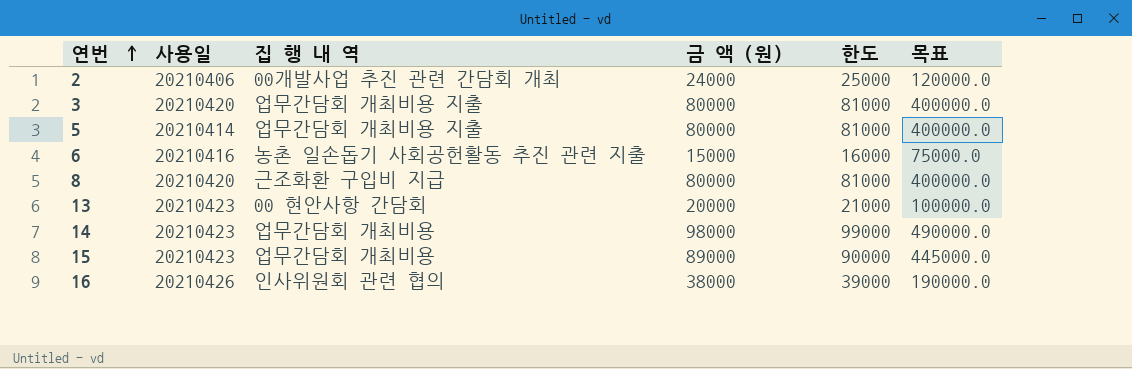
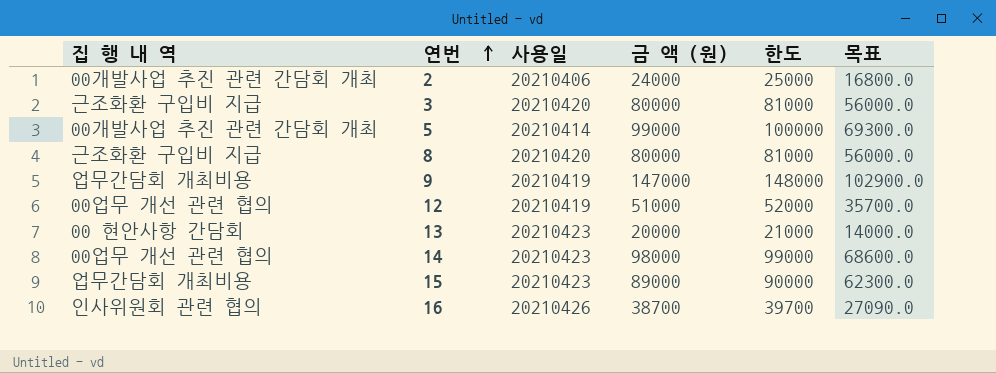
column 집 행 내 역 | position: 3 -> 1
column 목표 | formula: [금 액 (원)] * 5 -> [금 액 (원)] * 0.7
row 6: 20210416 | 농촌 일손돕기 사회공헌활동 추진 관련 지출 | 15000 | 16000 | 75000.0 -> none
3 | 집 행 내 역: 업무간담회 개최비용 지출 -> 근조화환 구입비 지급
5 | 집 행 내 역: 업무간담회 개최비용 지출 -> 00개발사업 추진 관련 간담회 개최
5 | 금 액 (원): 80000 -> 99000
5 | 한도: 81000 -> 100000
row 9: none -> 업무간담회 개최비용 | 20210419 | 147000 | 148000 | 102900.0
row 12: none -> 00업무 개선 관련 협의 | 20210419 | 51000 | 52000 | 35700.0
14 | 집 행 내 역: 업무간담회 개최비용 -> 00업무 개선 관련 협의
16 | 금 액 (원): 38000 -> 38700
16 | 한도: 39000 -> 39700

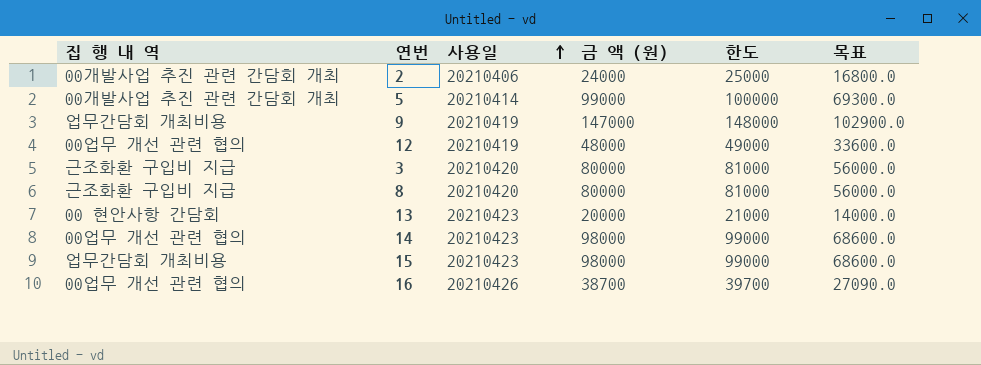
row order: 연번 ascending -> 사용일 ascending
12 | 금 액 (원): 51000 -> 48000
12 | 한도: 52000 -> 49000
12 | 목표: 35700.0 -> 33600.0
15 | 금 액 (원): 89000 -> 98000
15 | 한도: 90000 -> 99000
15 | 목표: 62300.0 -> 68600.0
16 | 집 행 내 역: 인사위원회 관련 협의 -> 00업무 개선 관련 협의

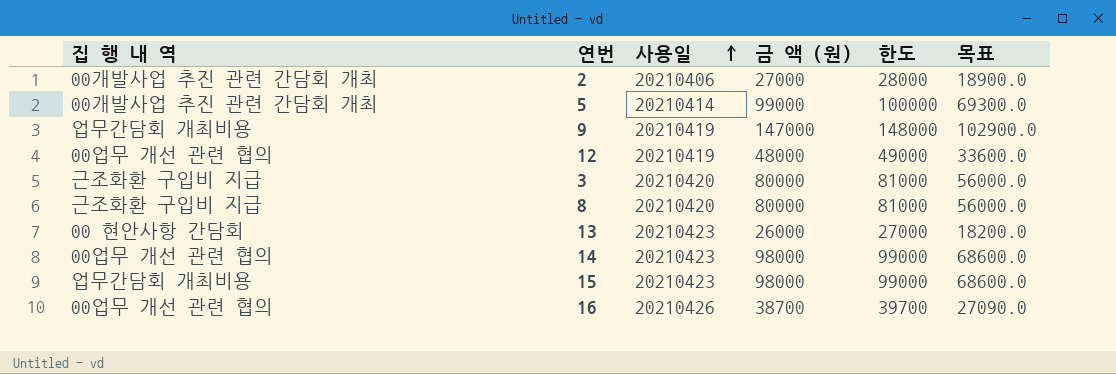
2 | 금 액 (원): 24000 -> 27000
2 | 한도: 25000 -> 28000
2 | 목표: 16800.0 -> 18900.0
13 | 금 액 (원): 20000 -> 26000
13 | 한도: 21000 -> 27000
13 | 목표: 14000.0 -> 18200.0

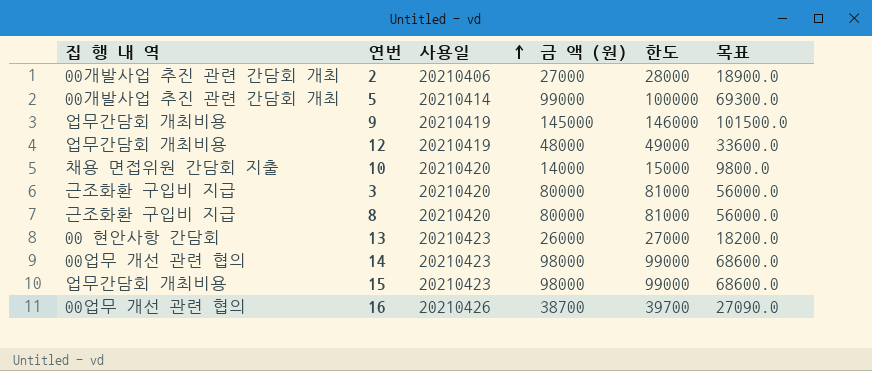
9 | 금 액 (원): 147000 -> 145000
9 | 한도: 148000 -> 146000
9 | 목표: 102900.0 -> 101500.0
12 | 집 행 내 역: 00업무 개선 관련 협의 -> 업무간담회 개최비용
row 10: none -> 채용 면접위원 간담회 지출 | 20210420 | 14000 | 15000 | 9800.0

